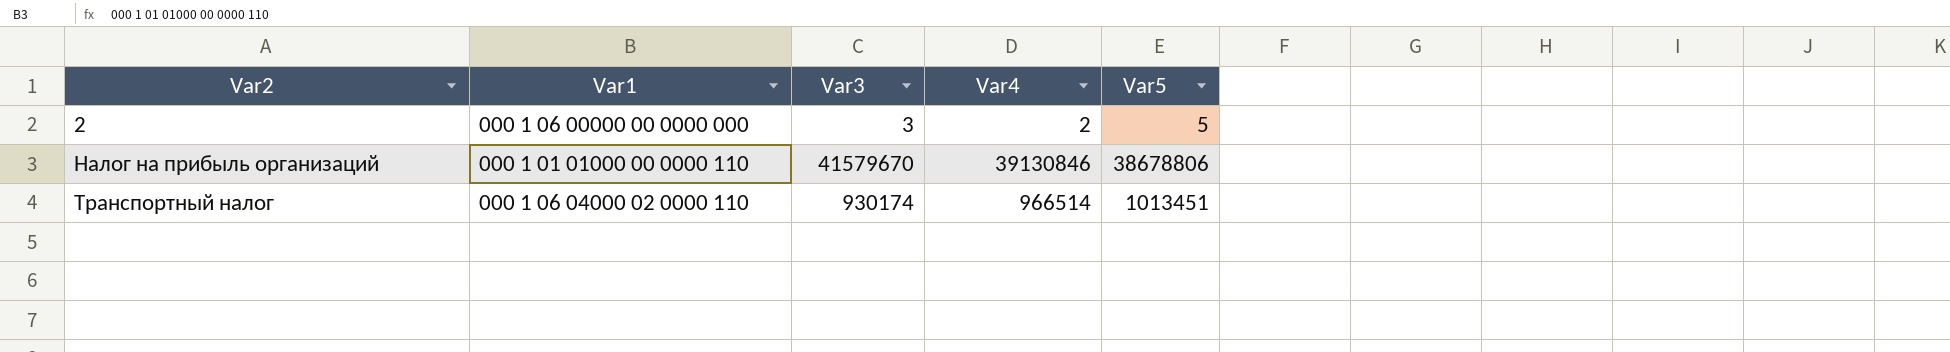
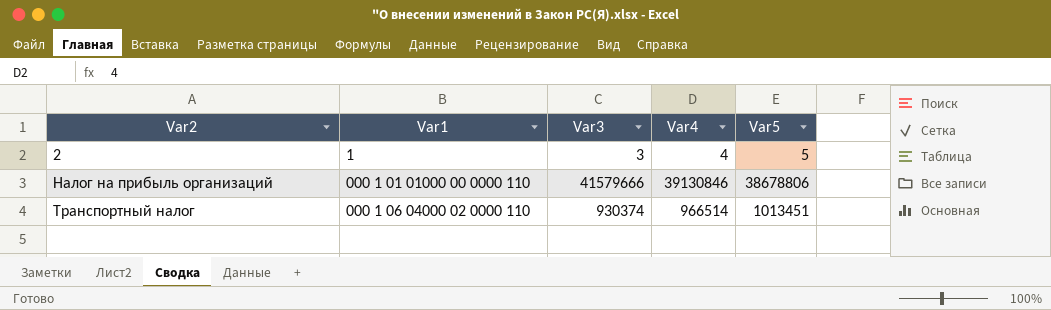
2 | Var1: 000 1 06 00000 00 0000 000 -> 1
2 | Var4: 2 -> 4
Налог на прибыль организаций | Var3: 41579670 -> 41579666
Транспортный налог | Var3: 930174 -> 930374

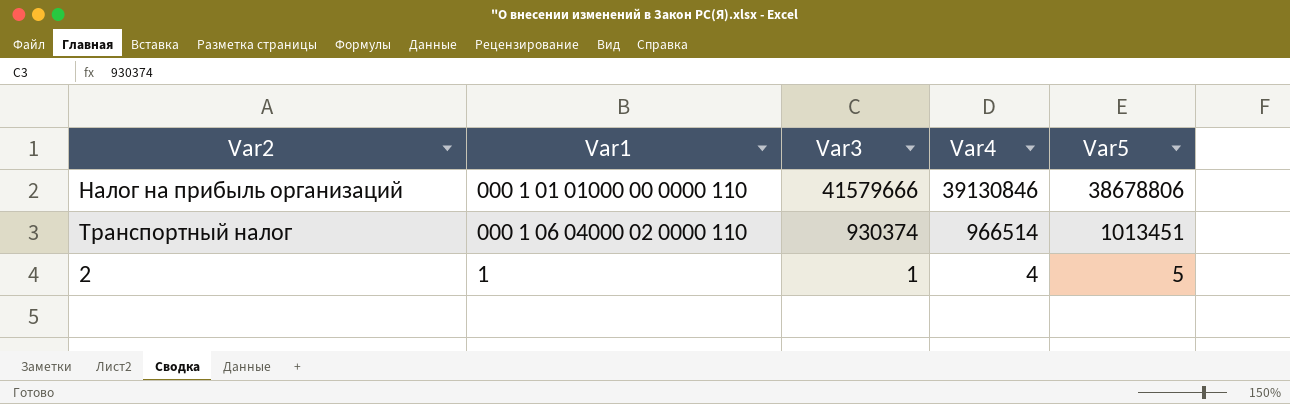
row order: Var2 ascending -> Var1 ascending
2 | Var3: 3 -> 1

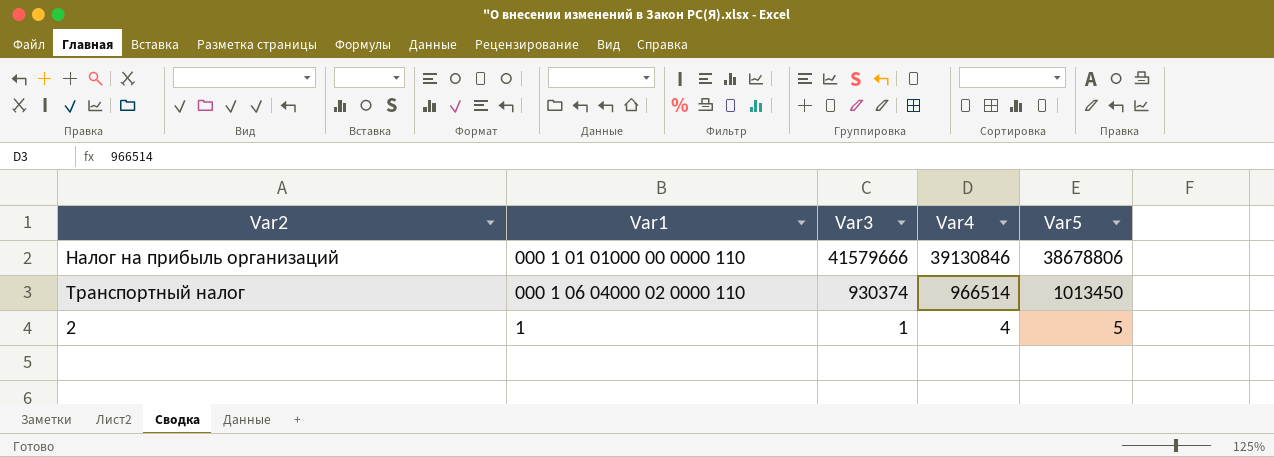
Транспортный налог | Var5: 1013451 -> 1013450

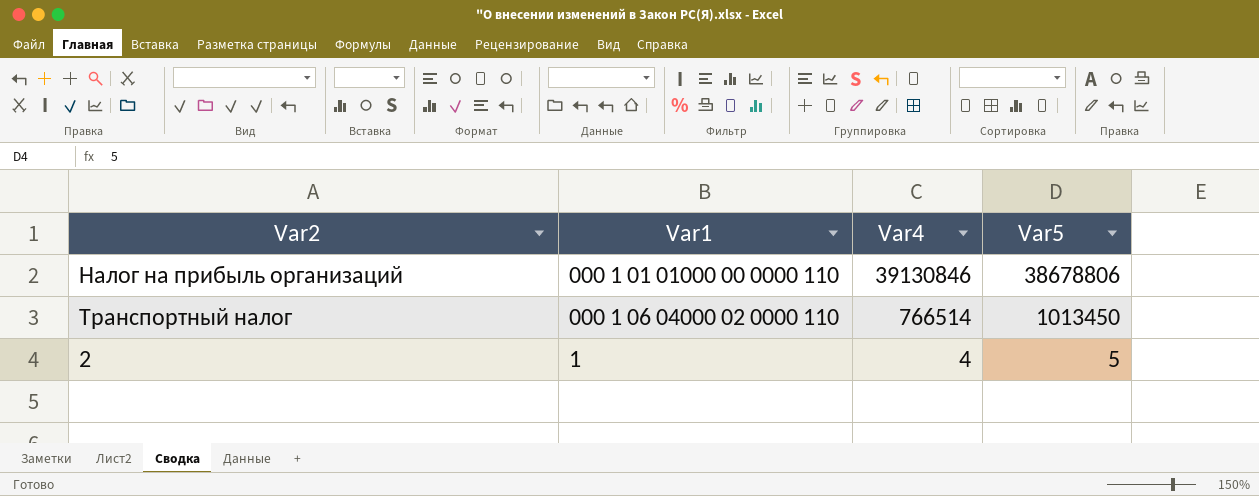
column Var3 | position: 3 -> none
Транспортный налог | Var4: 966514 -> 766514

